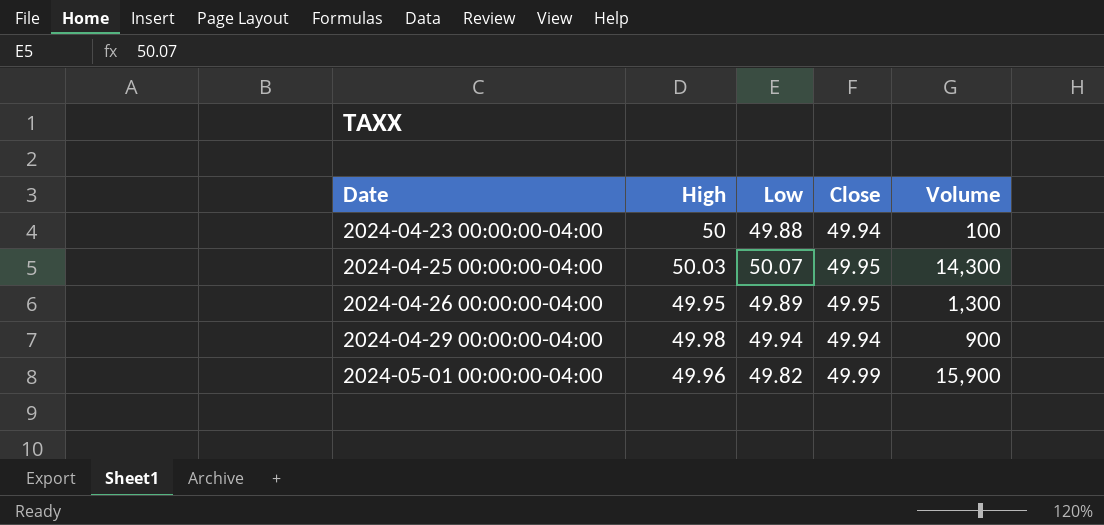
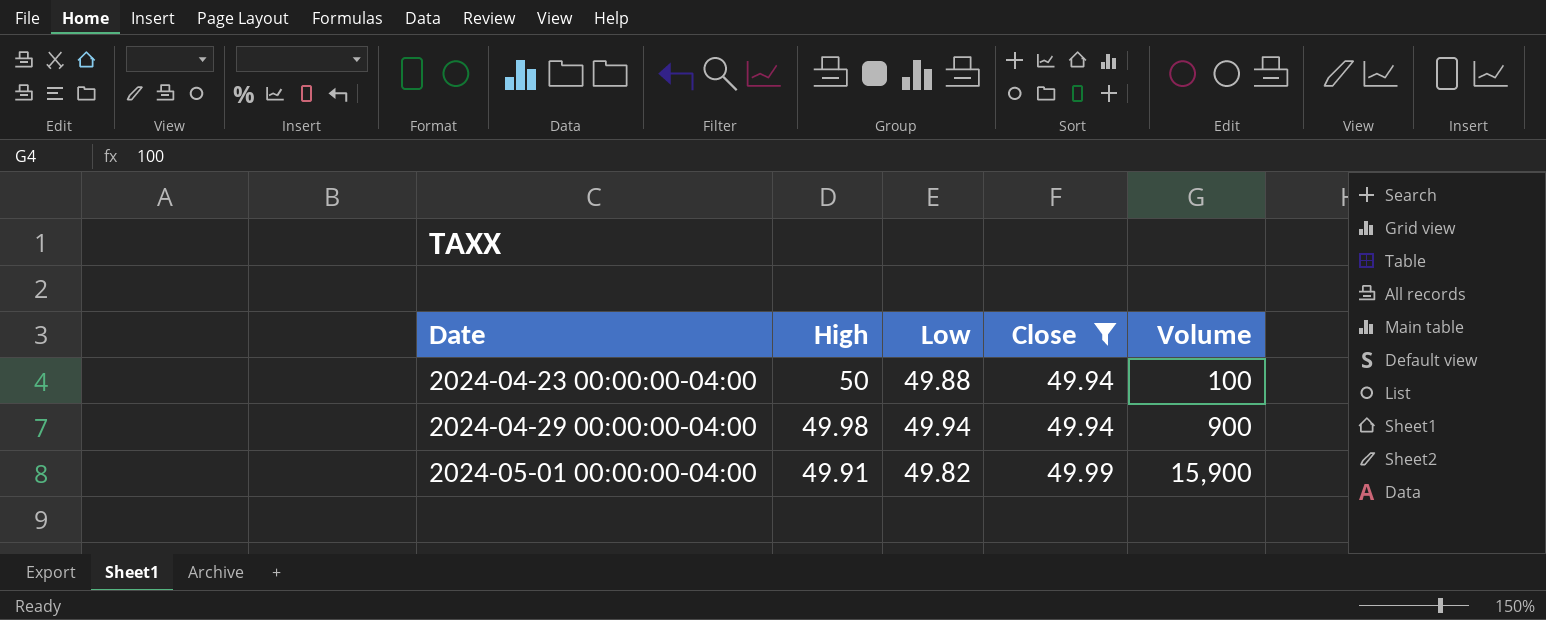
filter: none -> Close != 49.95
2024-05-01 00:00:00-04:00 | High: 49.96 -> 49.91

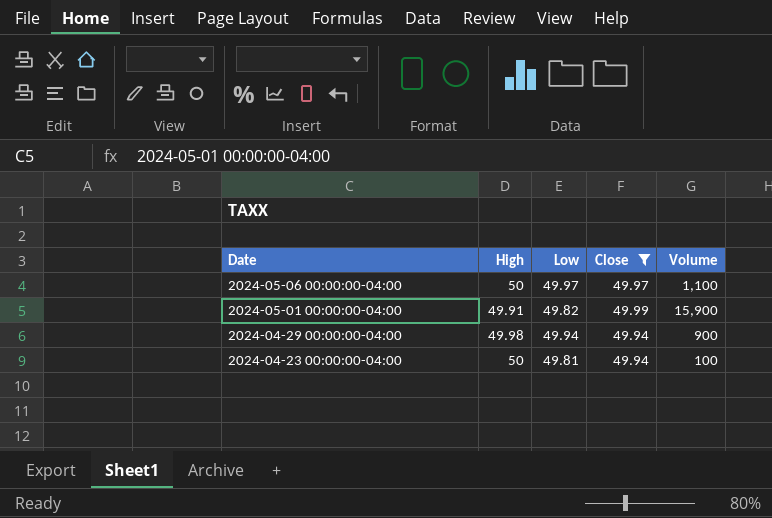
row order: Date ascending -> Date descending
row 2024-05-06 00:00:00-04:00: none -> 50 | 49.97 | 49.97 | 1,100
2024-04-23 00:00:00-04:00 | Low: 49.88 -> 49.81

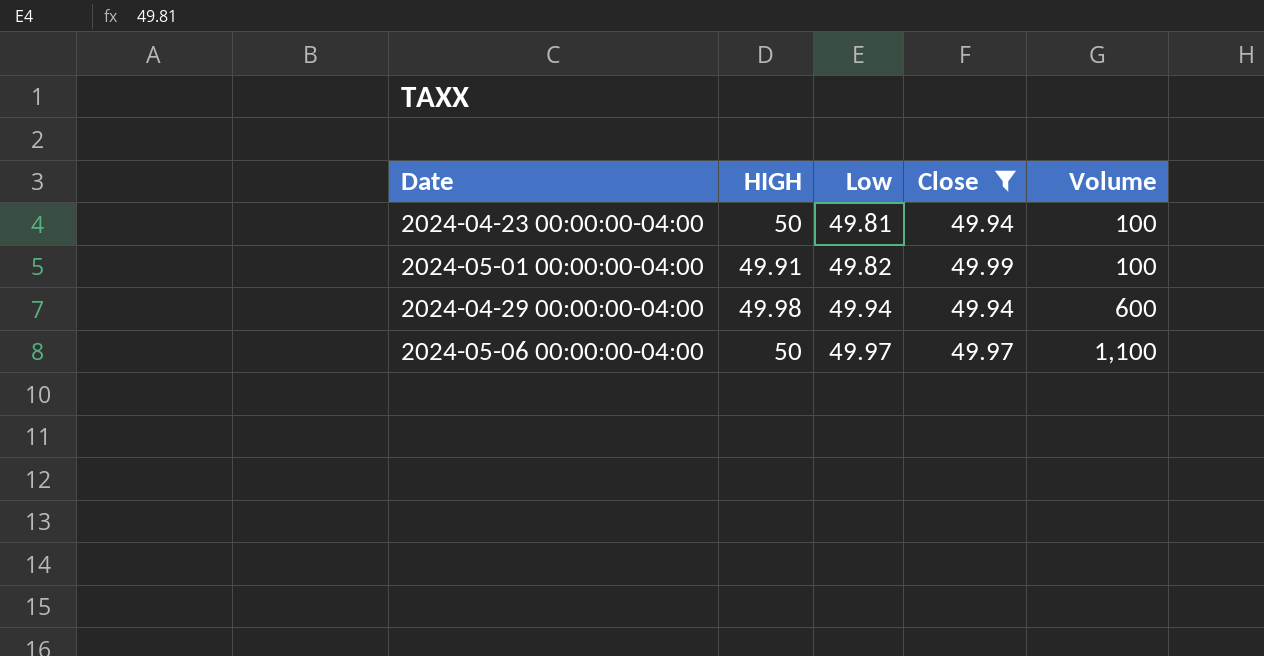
row order: Date descending -> Low ascending
column name: High -> HIGH
2024-05-01 00:00:00-04:00 | Volume: 15,900 -> 100
2024-04-29 00:00:00-04:00 | Volume: 900 -> 600

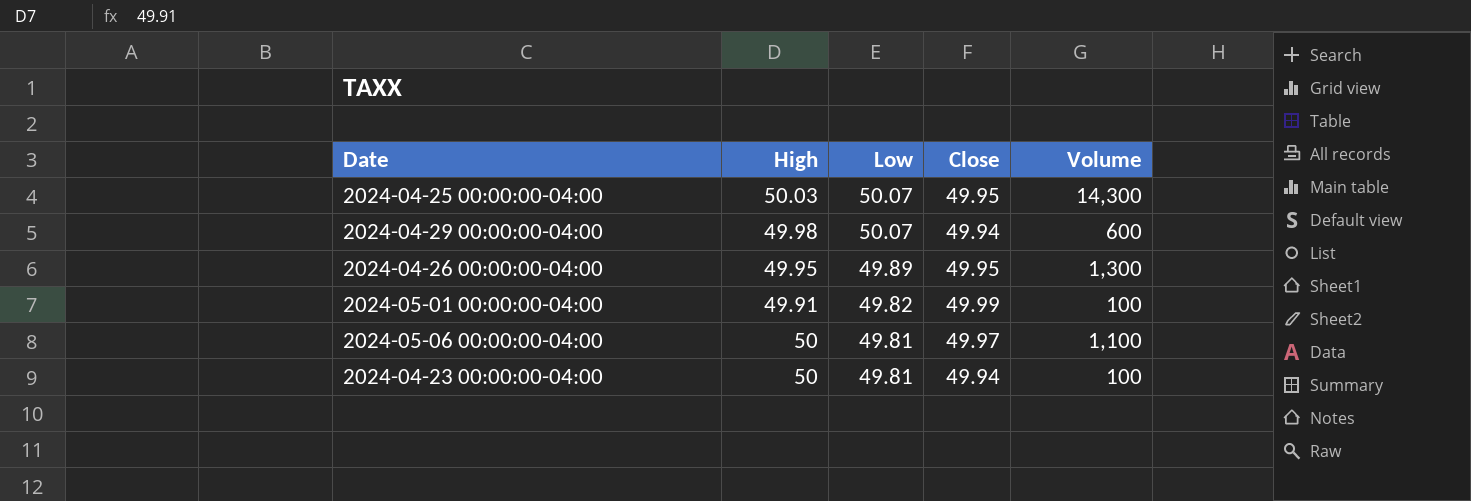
filter: Close != 49.95 -> none
row order: Low ascending -> Low descending
column name: HIGH -> High
2024-04-29 00:00:00-04:00 | Low: 49.94 -> 50.07
2024-05-06 00:00:00-04:00 | Low: 49.97 -> 49.81

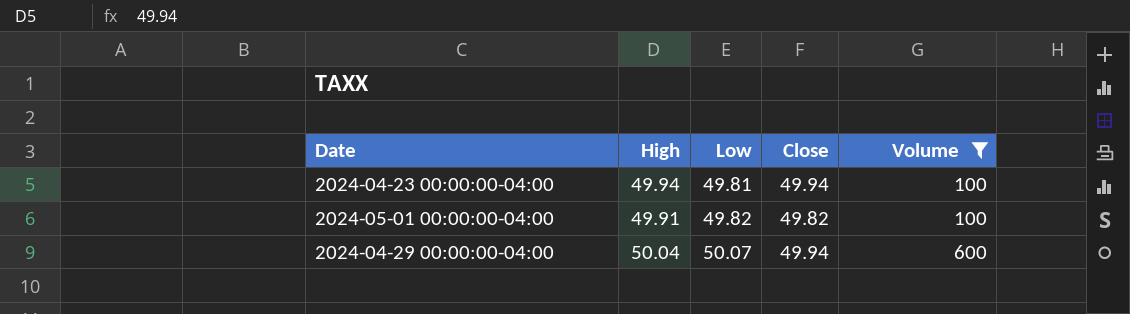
filter: none -> Volume <= 600
row order: Low descending -> Low ascending
2024-04-23 00:00:00-04:00 | High: 50 -> 49.94
2024-05-01 00:00:00-04:00 | Close: 49.99 -> 49.82
2024-04-29 00:00:00-04:00 | High: 49.98 -> 50.04

